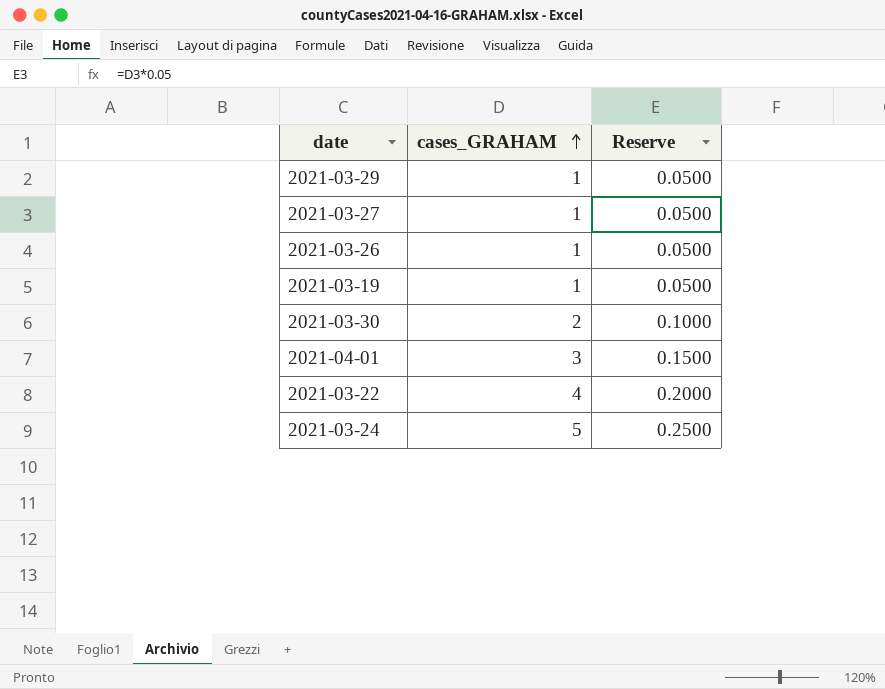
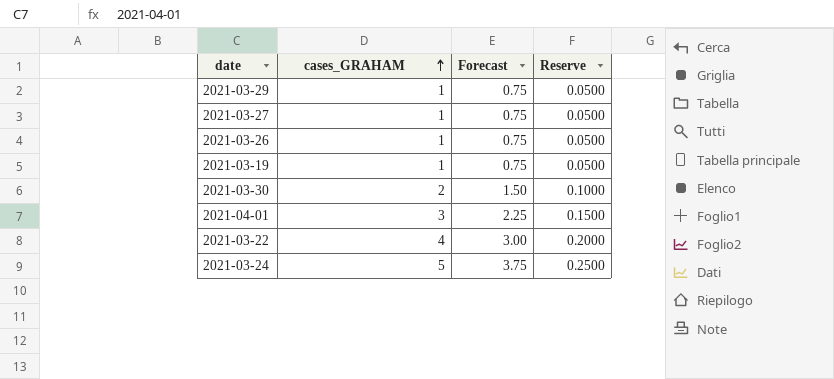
column Forecast | formula: none -> [cases_GRAHAM] * 0.75

